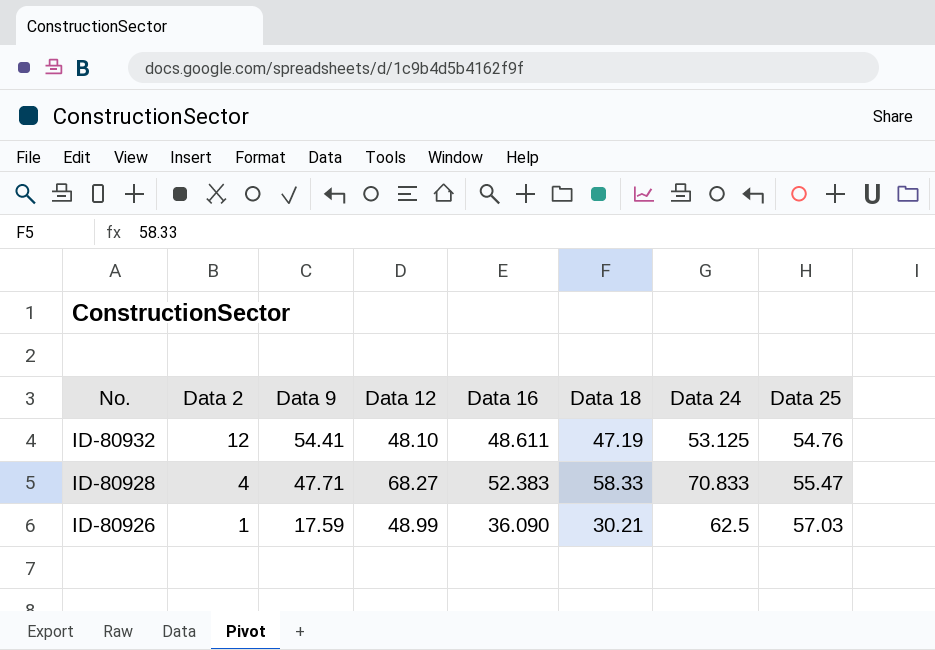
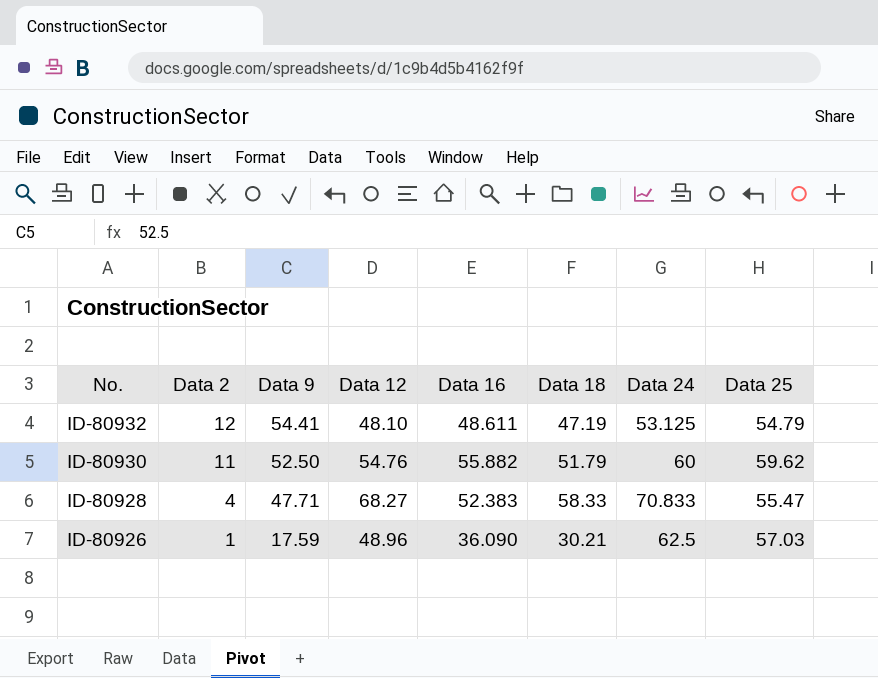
ID-80932 | Data 25: 54.76 -> 54.79
row ID-80930: none -> 11 | 52.50 | 54.76 | 55.882 | 51.79 | 60 | 59.62
ID-80926 | Data 12: 48.99 -> 48.96

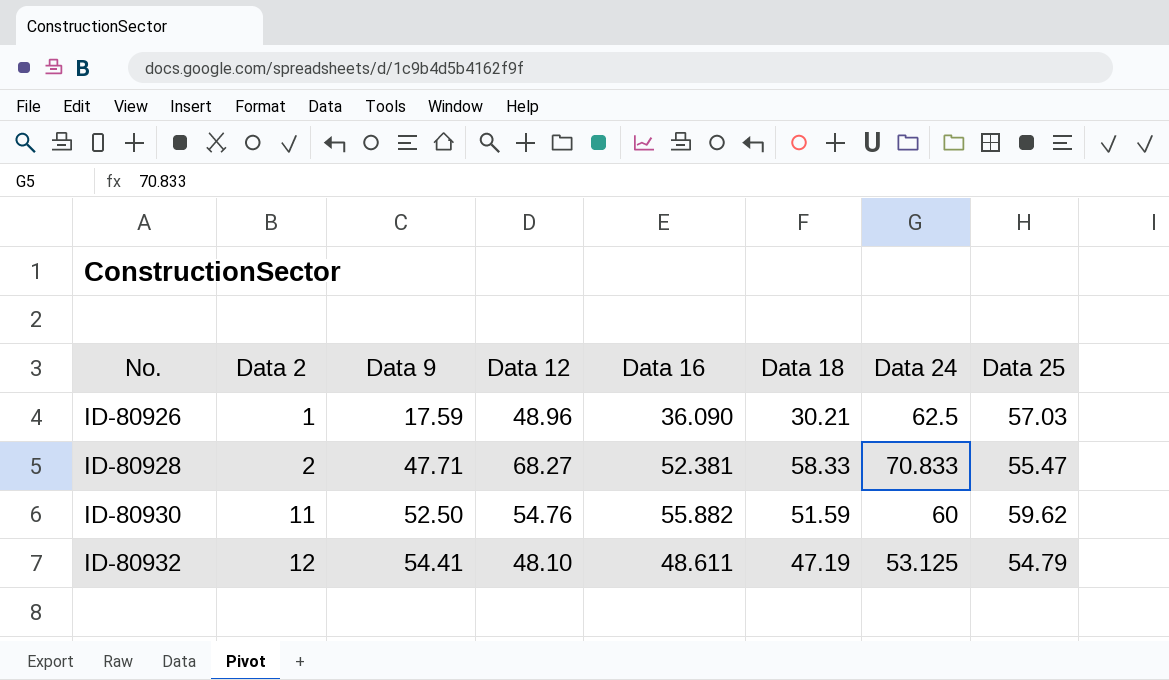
row order: No. descending -> No. ascending
ID-80928 | Data 2: 4 -> 2
ID-80928 | Data 16: 52.383 -> 52.381
ID-80930 | Data 18: 51.79 -> 51.59

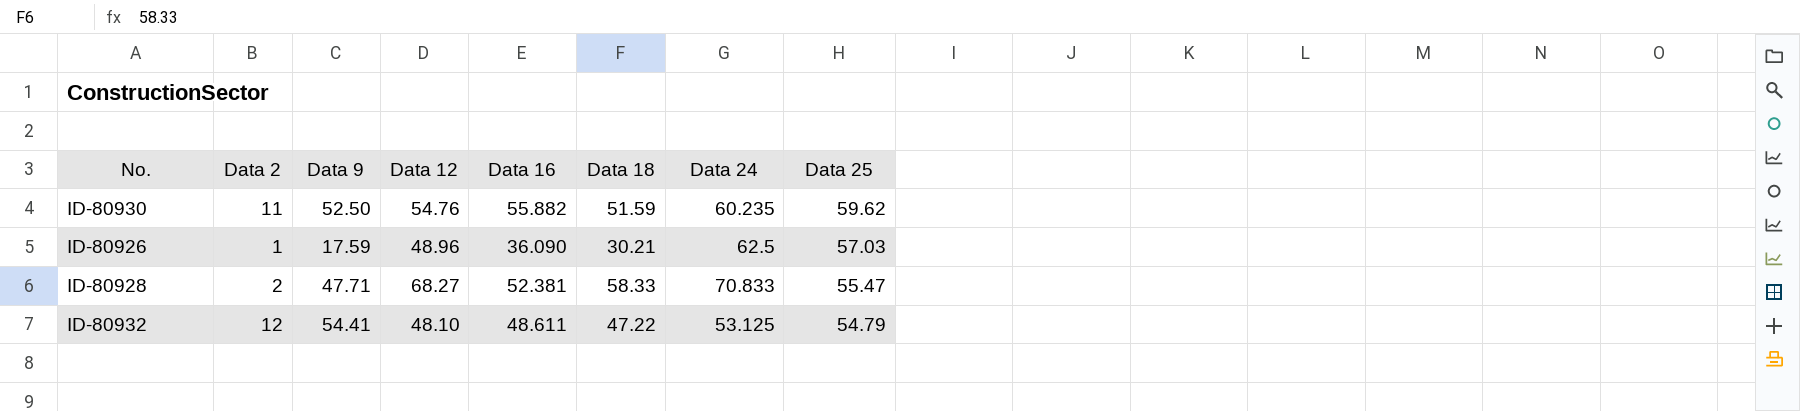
row order: No. ascending -> Data 25 descending
ID-80930 | Data 24: 60 -> 60.235
ID-80932 | Data 18: 47.19 -> 47.22

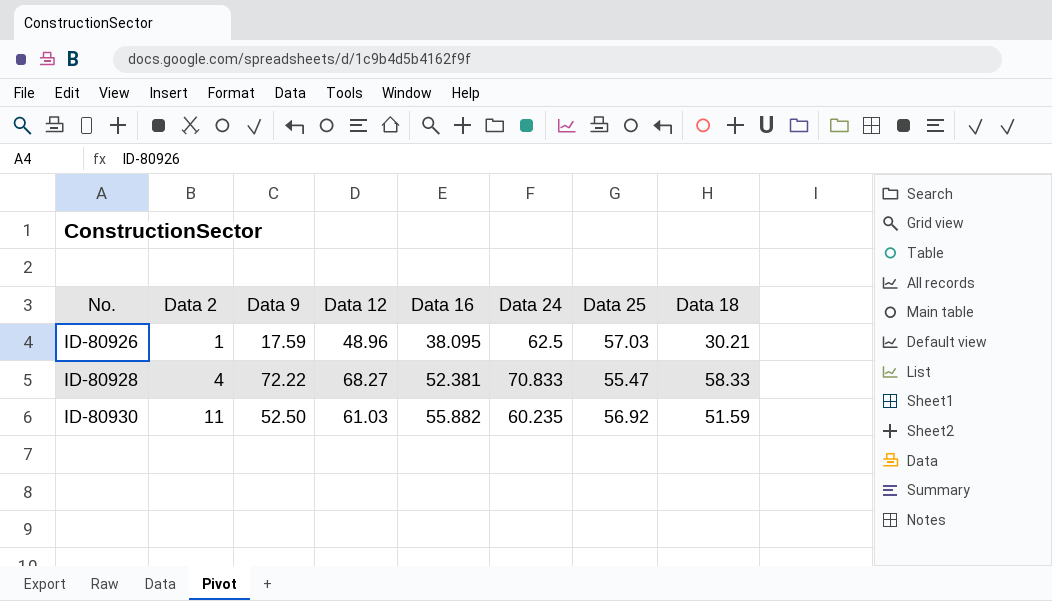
row order: Data 25 descending -> No. ascending
column Data 18 | position: 6 -> 8
row ID-80932: 12 | 54.41 | 48.10 | 48.611 | 47.22 | 53.125 | 54.79 -> none
ID-80926 | Data 16: 36.090 -> 38.095
ID-80928 | Data 2: 2 -> 4
ID-80928 | Data 9: 47.71 -> 72.22
ID-80930 | Data 12: 54.76 -> 61.03
ID-80930 | Data 25: 59.62 -> 56.92

